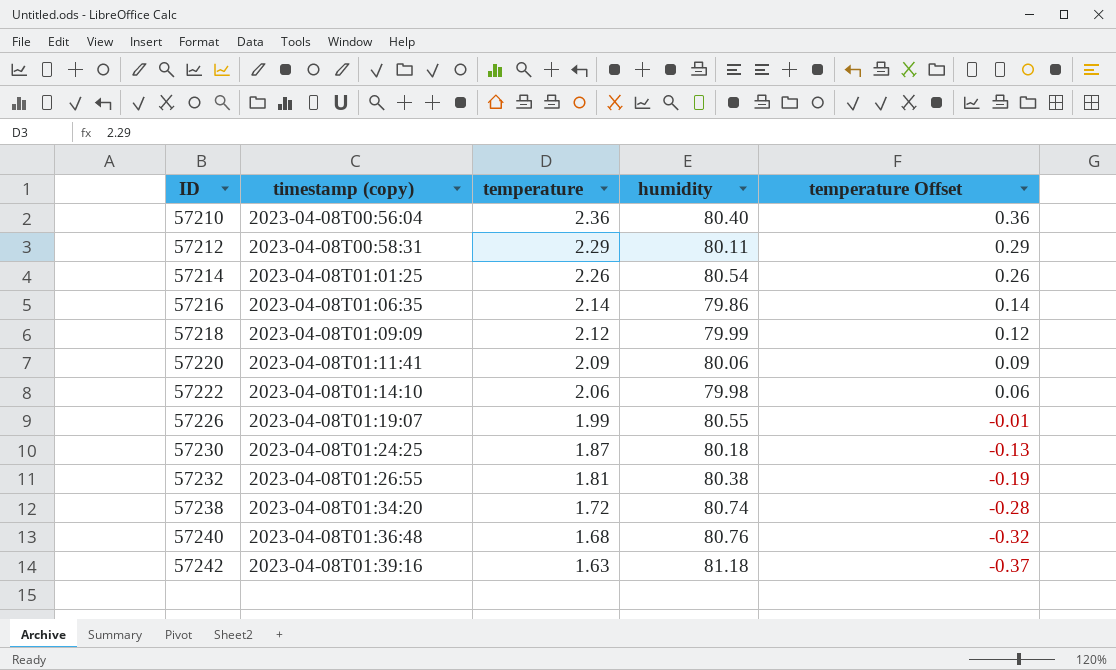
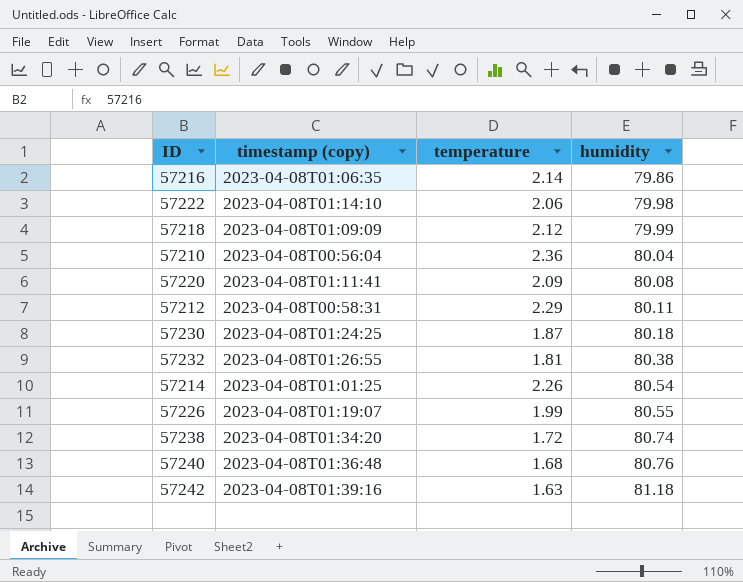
row order: ID ascending -> humidity ascending
column temperature Offset | formula: [temperature] - 2 -> none
57210 | humidity: 80.40 -> 80.04
57220 | humidity: 80.06 -> 80.08

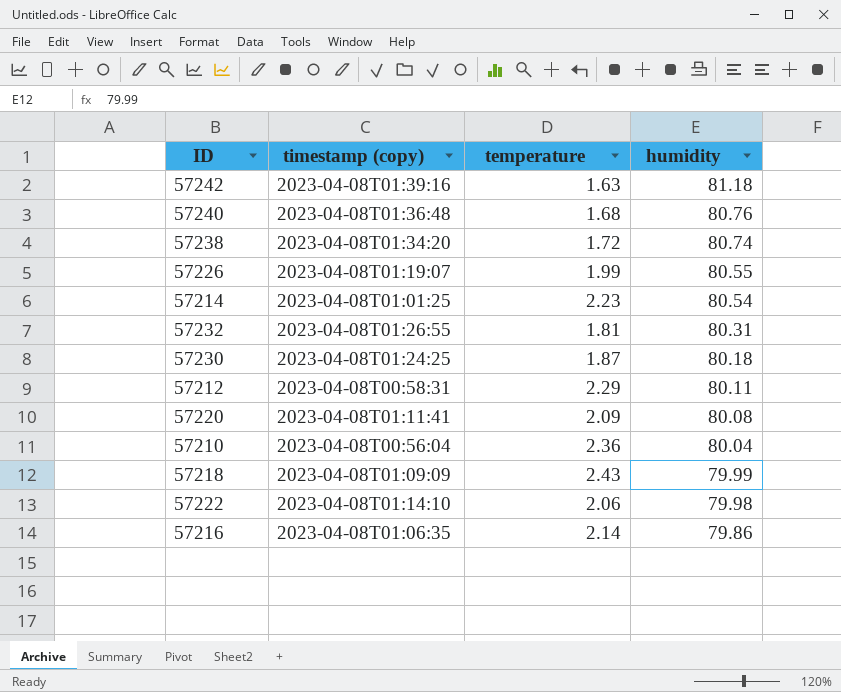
row order: humidity ascending -> humidity descending
57214 | temperature: 2.26 -> 2.23
57232 | humidity: 80.38 -> 80.31
57218 | temperature: 2.12 -> 2.43

